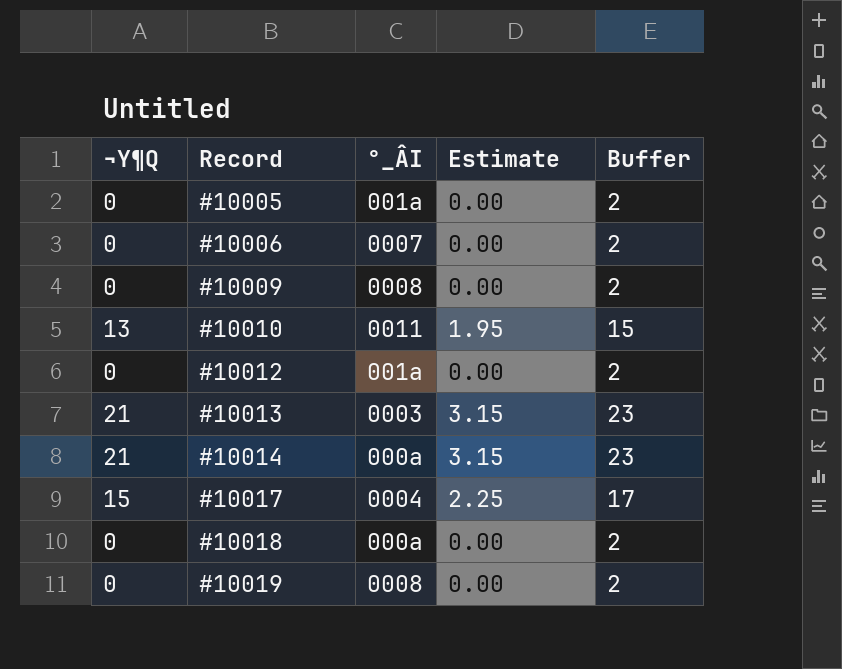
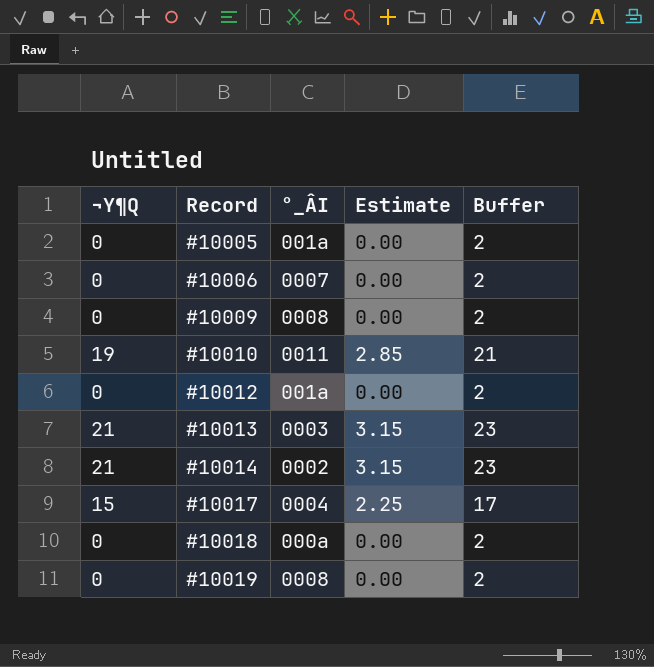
#10010 | ¬Y¶Q: 13 -> 19
#10010 | Estimate: 1.95 -> 2.85
#10010 | Buffer: 15 -> 21
#10014 | °_ÂI: 000a -> 0002

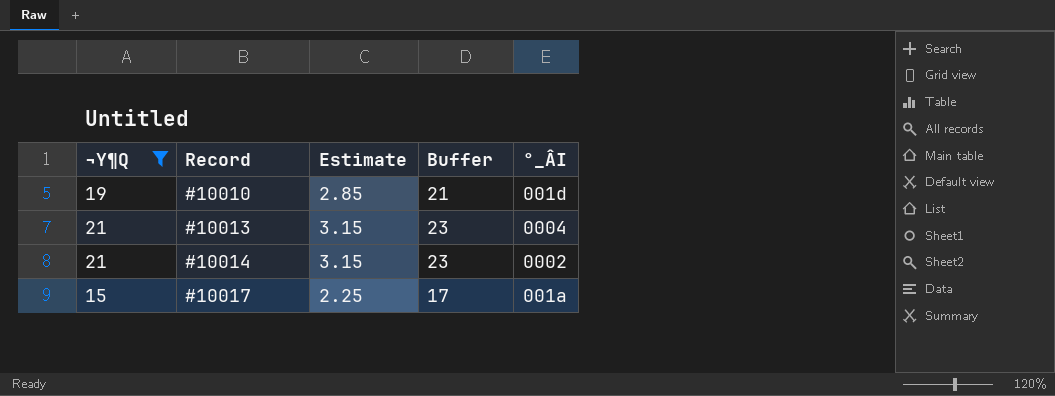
filter: none -> ¬Y¶Q != 0
column °_ÂI | position: 3 -> 5
#10010 | °_ÂI: 0011 -> 001d
#10013 | °_ÂI: 0003 -> 0004
#10017 | °_ÂI: 0004 -> 001a

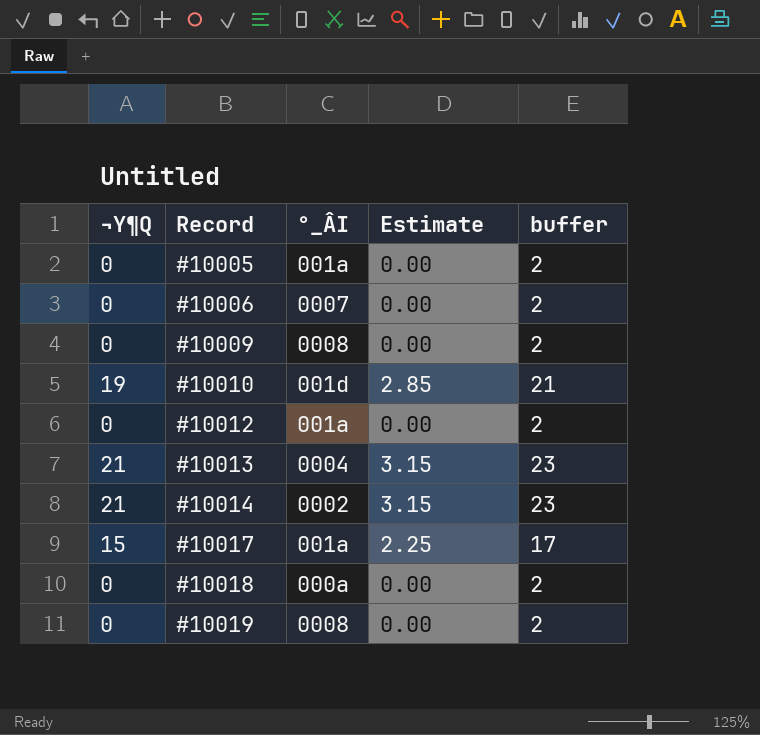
filter: ¬Y¶Q != 0 -> none
column °_ÂI | position: 5 -> 3
column name: Buffer -> buffer

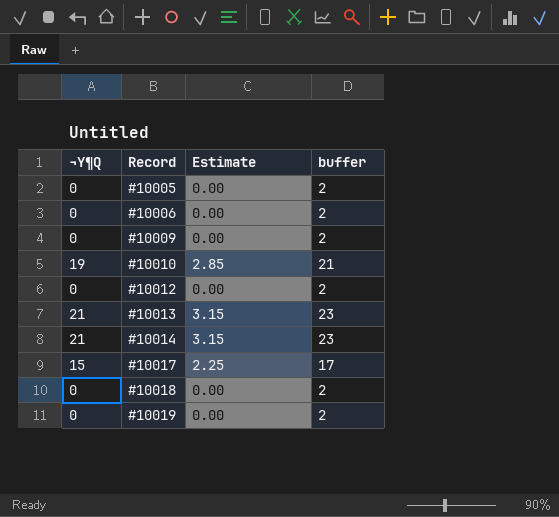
column °_ÂI | position: 3 -> none

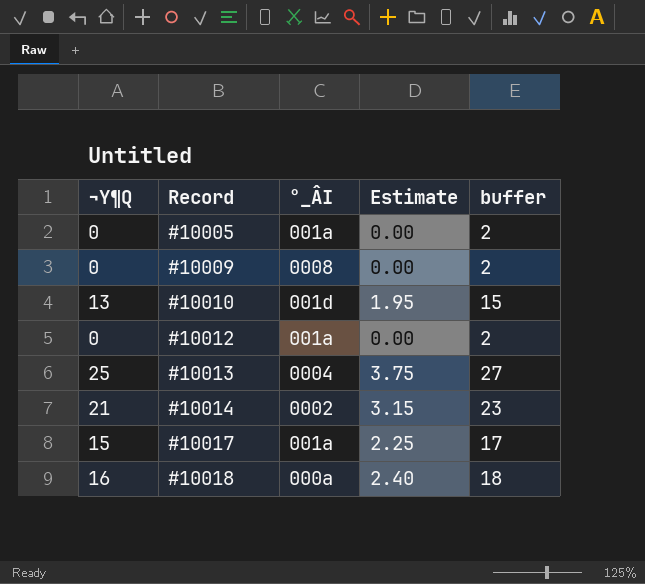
column °_ÂI | position: none -> 3
row #10006: 0 | 0.00 | 2 -> none
row #10019: 0 | 0.00 | 2 -> none
#10010 | ¬Y¶Q: 19 -> 13
#10010 | Estimate: 2.85 -> 1.95
#10010 | buffer: 21 -> 15
#10013 | ¬Y¶Q: 21 -> 25
#10013 | Estimate: 3.15 -> 3.75
#10013 | buffer: 23 -> 27
#10018 | ¬Y¶Q: 0 -> 16
#10018 | Estimate: 0.00 -> 2.40
#10018 | buffer: 2 -> 18

